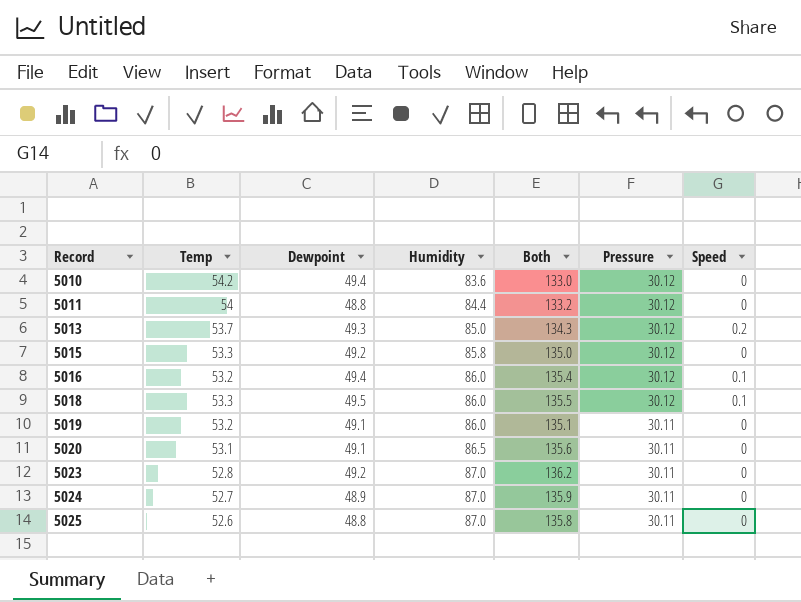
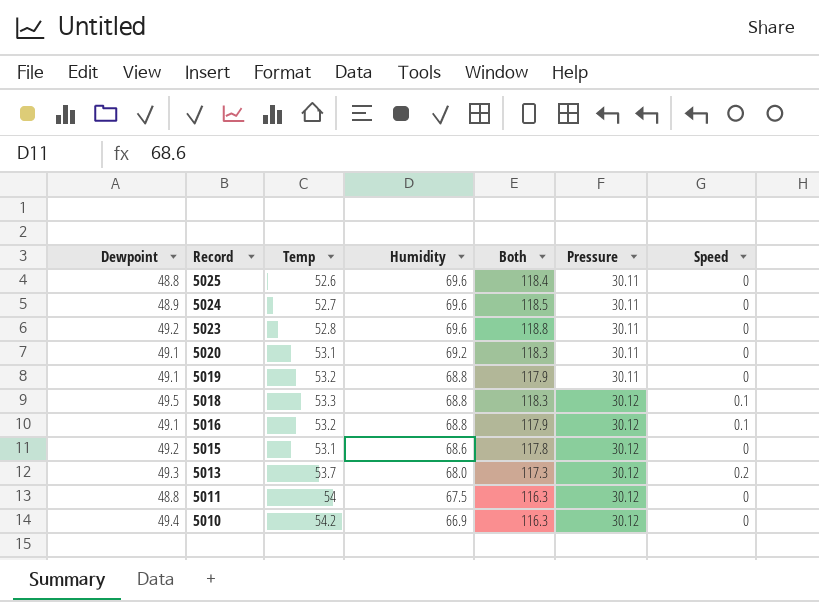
row order: Record ascending -> Record descending
column Dewpoint | position: 3 -> 1
5025 | Humidity: 87.0 -> 69.6
5025 | Both: 135.8 -> 118.4
5024 | Humidity: 87.0 -> 69.6
5024 | Both: 135.9 -> 118.5
5023 | Humidity: 87.0 -> 69.6
5023 | Both: 136.2 -> 118.8
5020 | Humidity: 86.5 -> 69.2
5020 | Both: 135.6 -> 118.3
5019 | Humidity: 86.0 -> 68.8
5019 | Both: 135.1 -> 117.9
5018 | Humidity: 86.0 -> 68.8
5018 | Both: 135.5 -> 118.3
5016 | Dewpoint: 49.4 -> 49.1
5016 | Humidity: 86.0 -> 68.8
5016 | Both: 135.4 -> 117.9
5015 | Temp: 53.3 -> 53.1
5015 | Humidity: 85.8 -> 68.6
5015 | Both: 135.0 -> 117.8
5013 | Humidity: 85.0 -> 68.0
5013 | Both: 134.3 -> 117.3
5011 | Humidity: 84.4 -> 67.5
5011 | Both: 133.2 -> 116.3
5010 | Humidity: 83.6 -> 66.9
5010 | Both: 133.0 -> 116.3

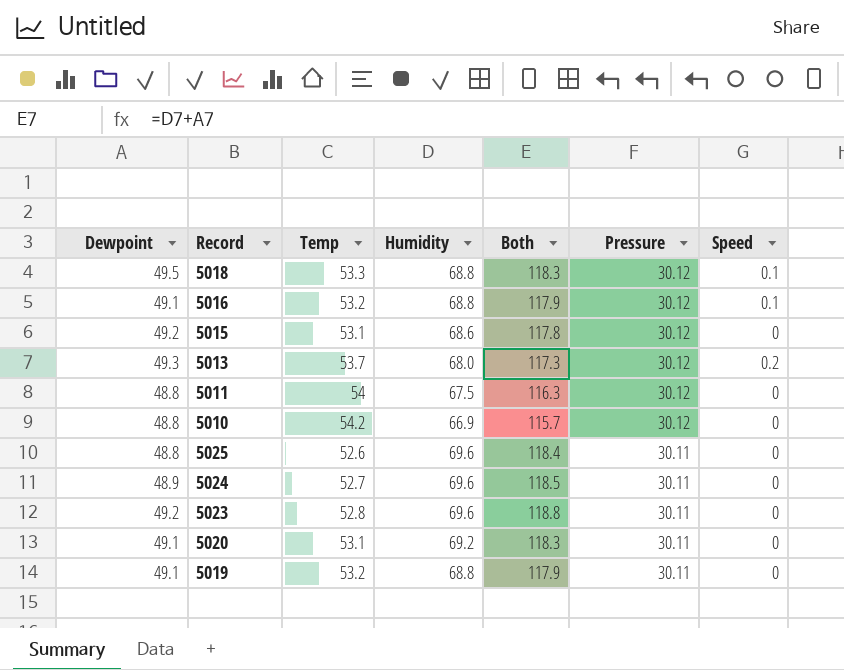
row order: Record descending -> Pressure descending
5010 | Dewpoint: 49.4 -> 48.8
5010 | Both: 116.3 -> 115.7

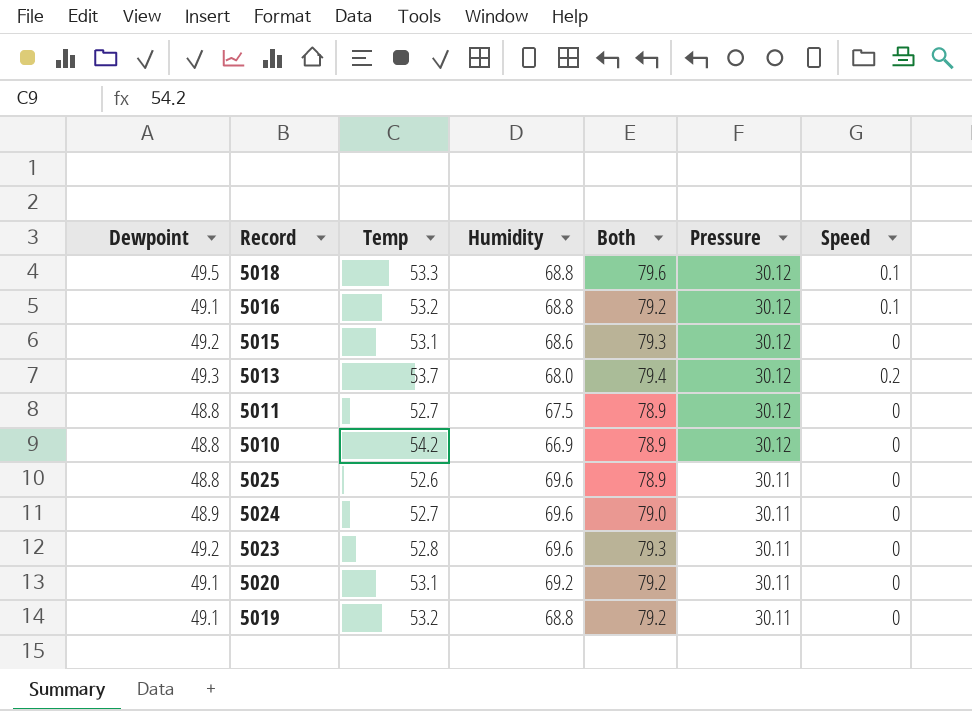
column Both | formula: [Dewpoint] + [Humidity] -> [Dewpoint] + [Pressure]
5011 | Temp: 54 -> 52.7

